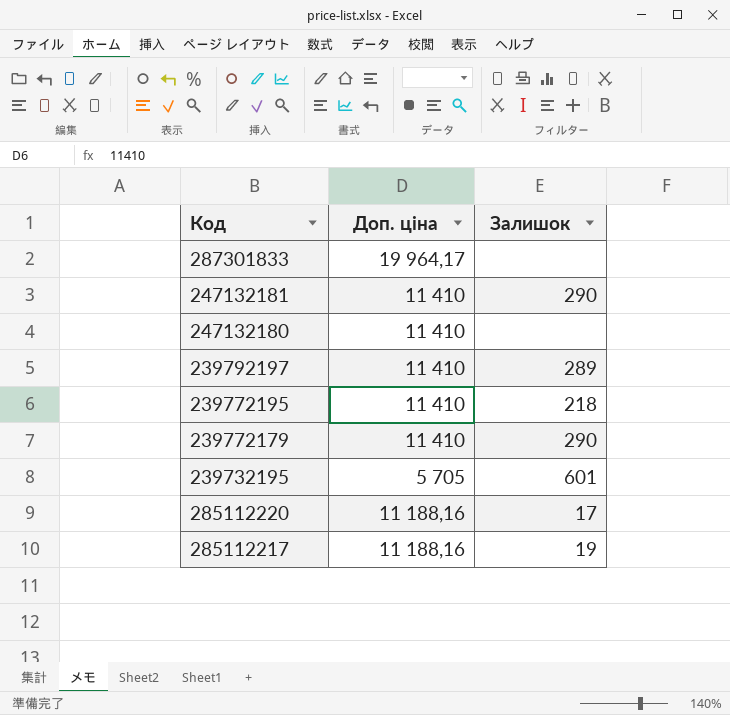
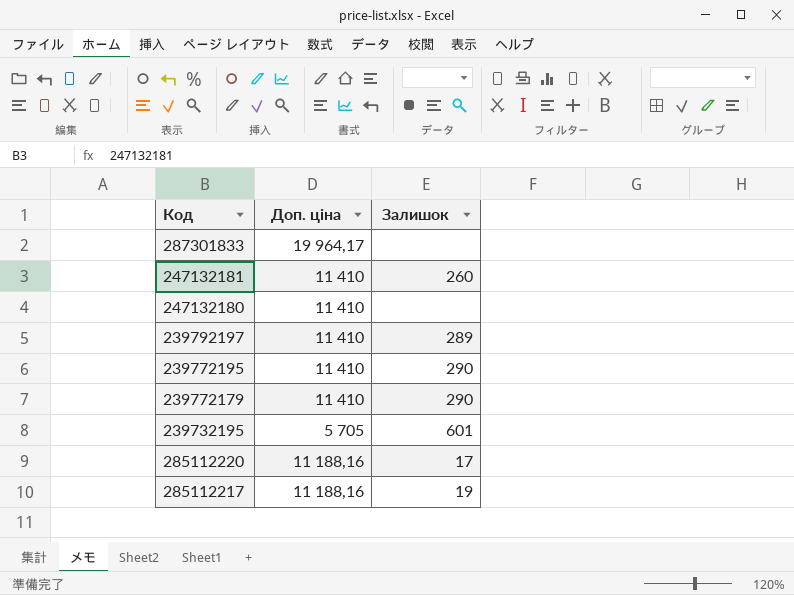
247132181 | Залишок: 290 -> 260
239772195 | Залишок: 218 -> 290

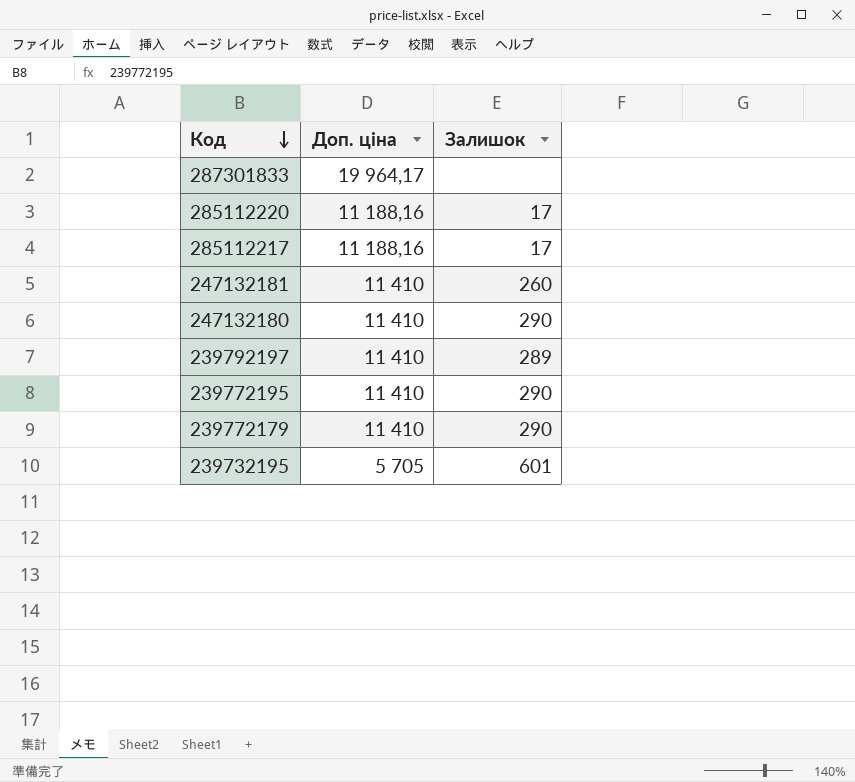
row order: none -> Код descending
285112217 | Залишок: 19 -> 17
247132180 | Залишок: none -> 290

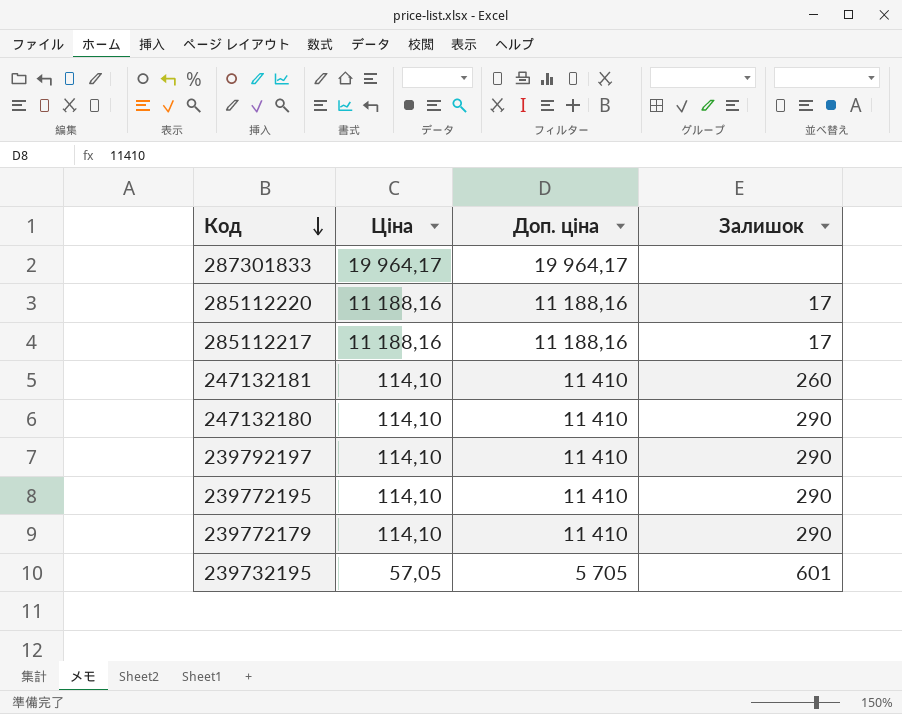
column Ціна | position: none -> 2
239792197 | Залишок: 289 -> 290

